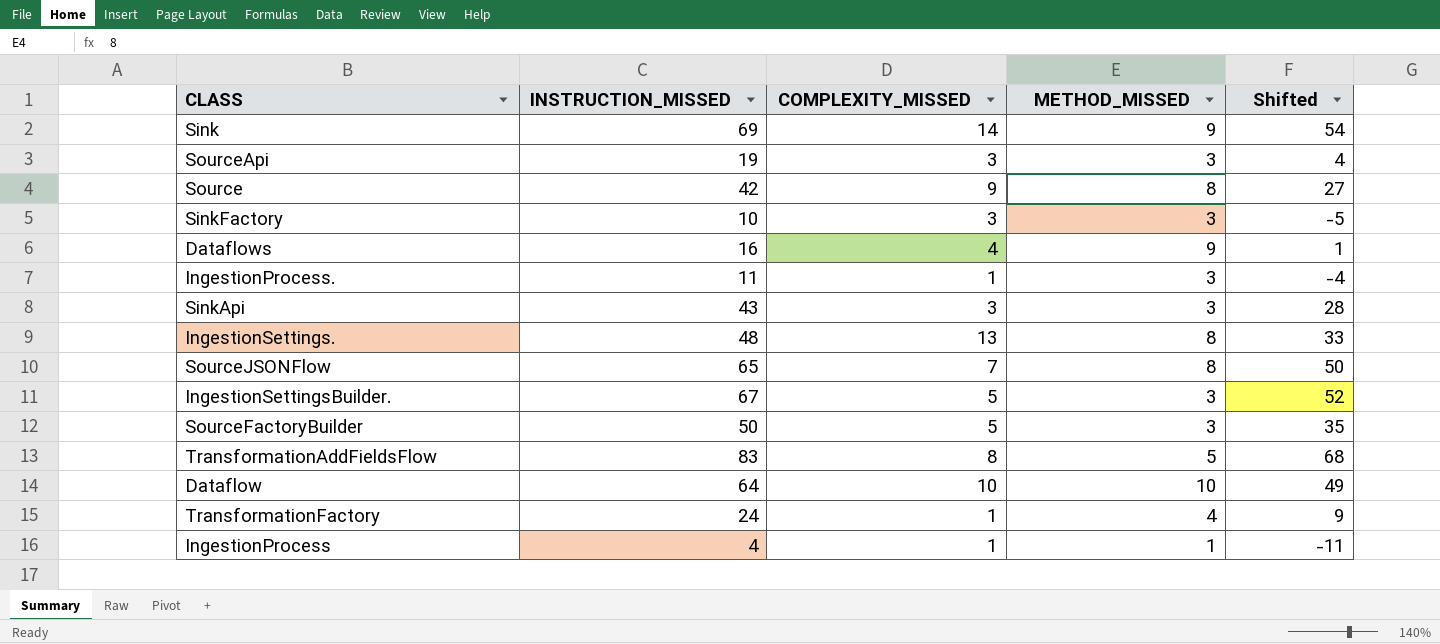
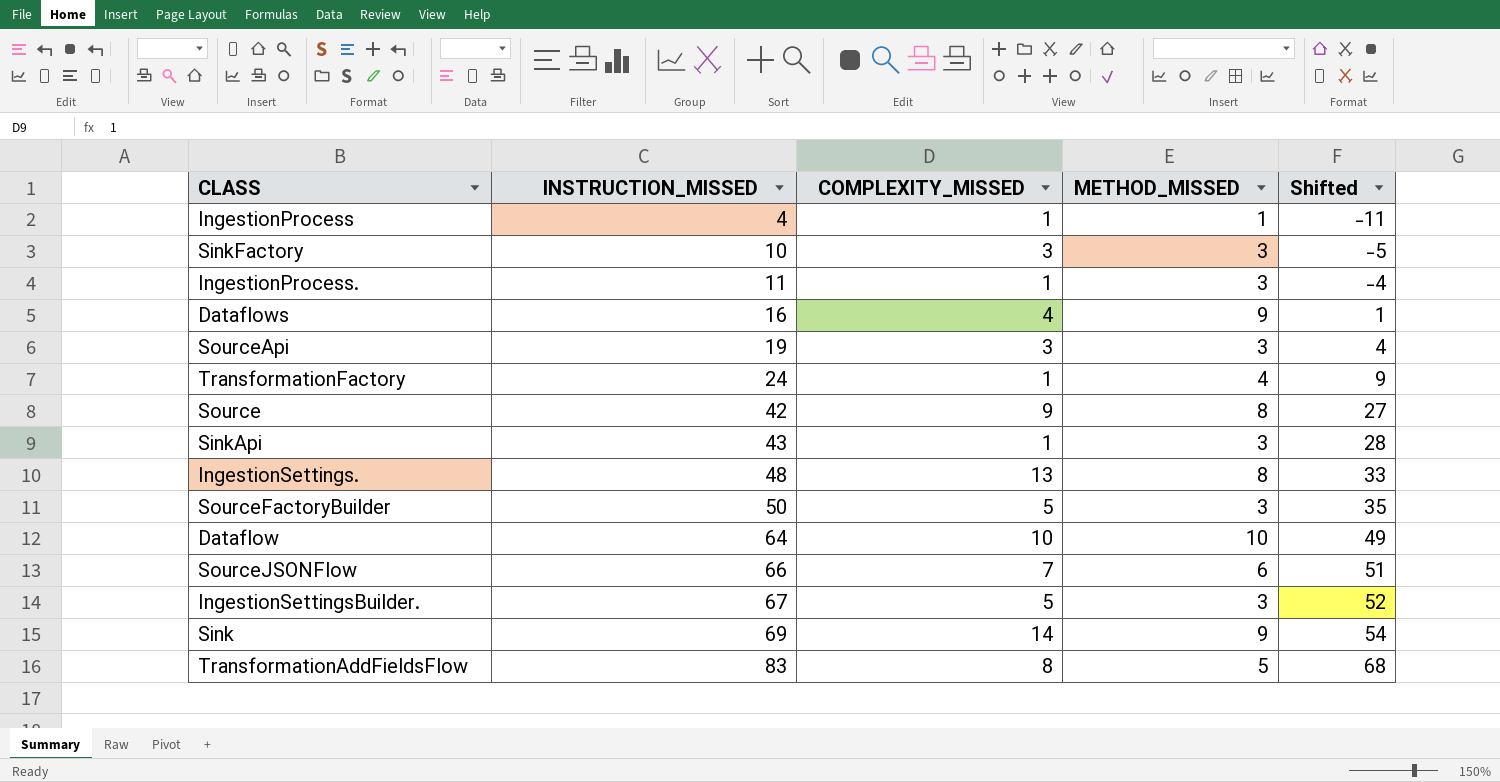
row order: none -> INSTRUCTION_MISSED ascending
SinkApi | COMPLEXITY_MISSED: 3 -> 1
SourceJSONFlow | INSTRUCTION_MISSED: 65 -> 66
SourceJSONFlow | METHOD_MISSED: 8 -> 6
SourceJSONFlow | Shifted: 50 -> 51

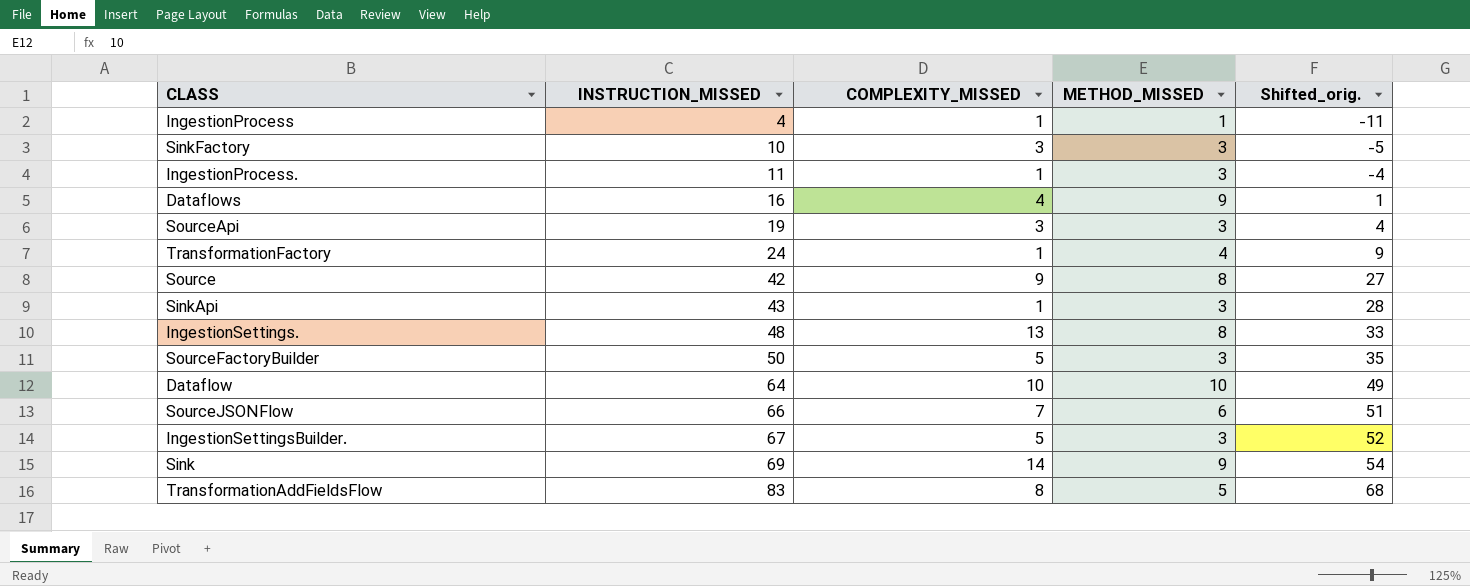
column name: Shifted -> Shifted_orig.

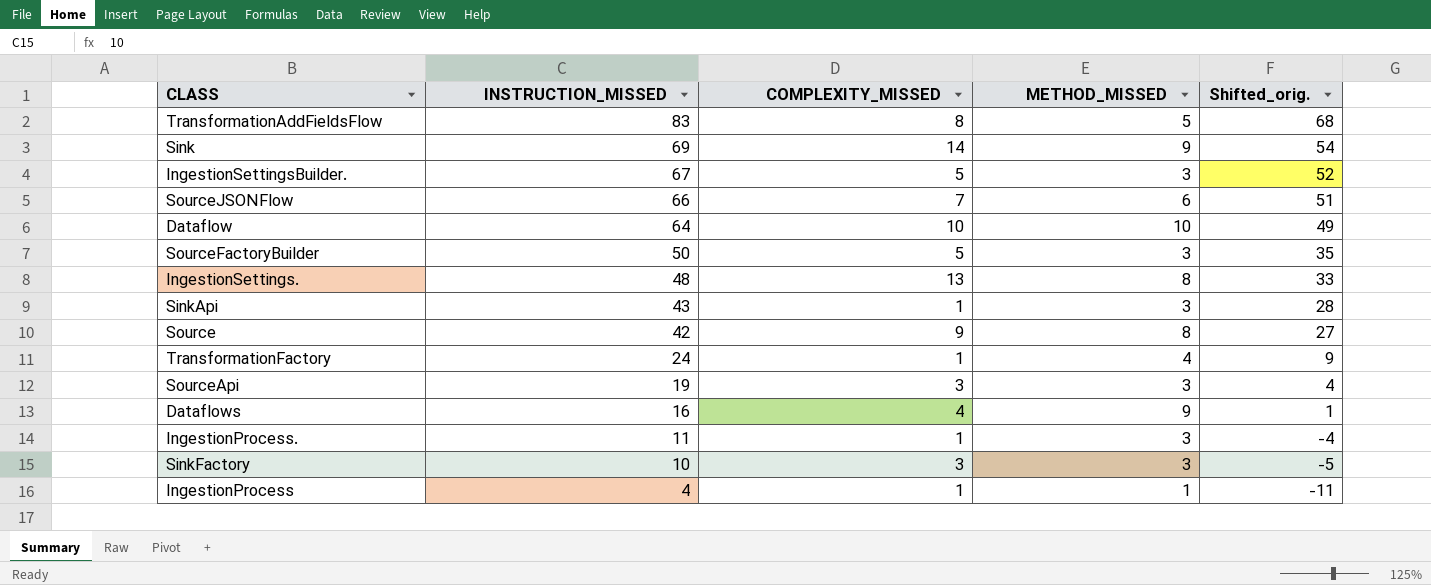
row order: INSTRUCTION_MISSED ascending -> INSTRUCTION_MISSED descending

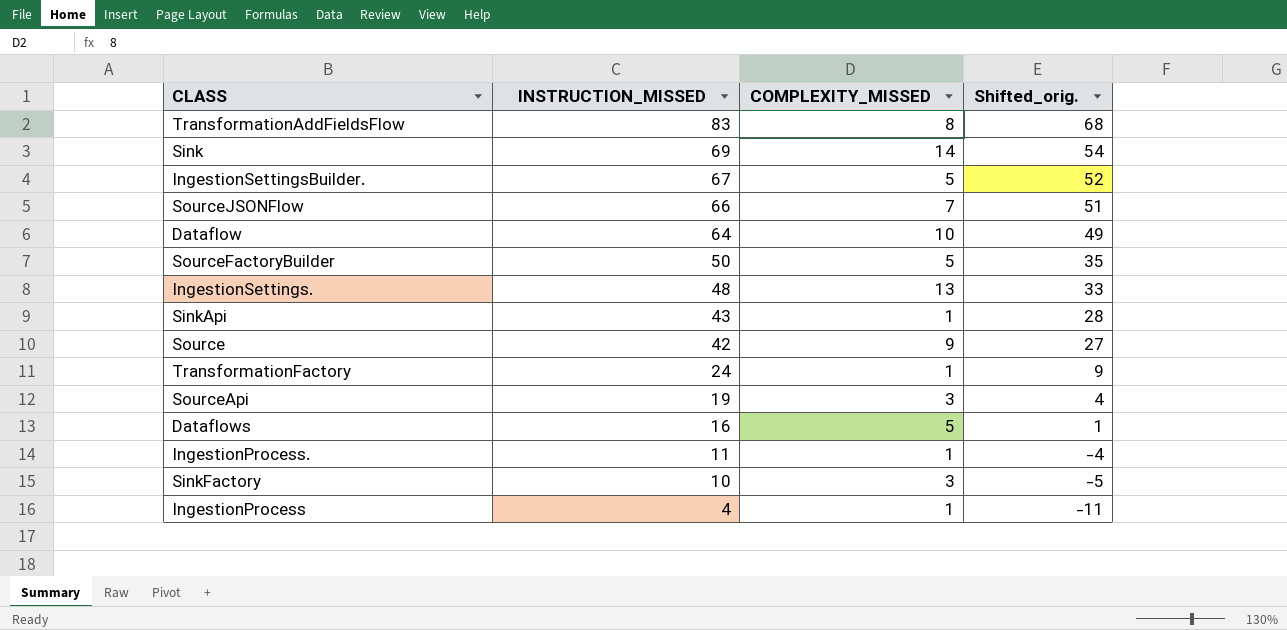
column METHOD_MISSED | position: 4 -> none
Dataflows | COMPLEXITY_MISSED: 4 -> 5

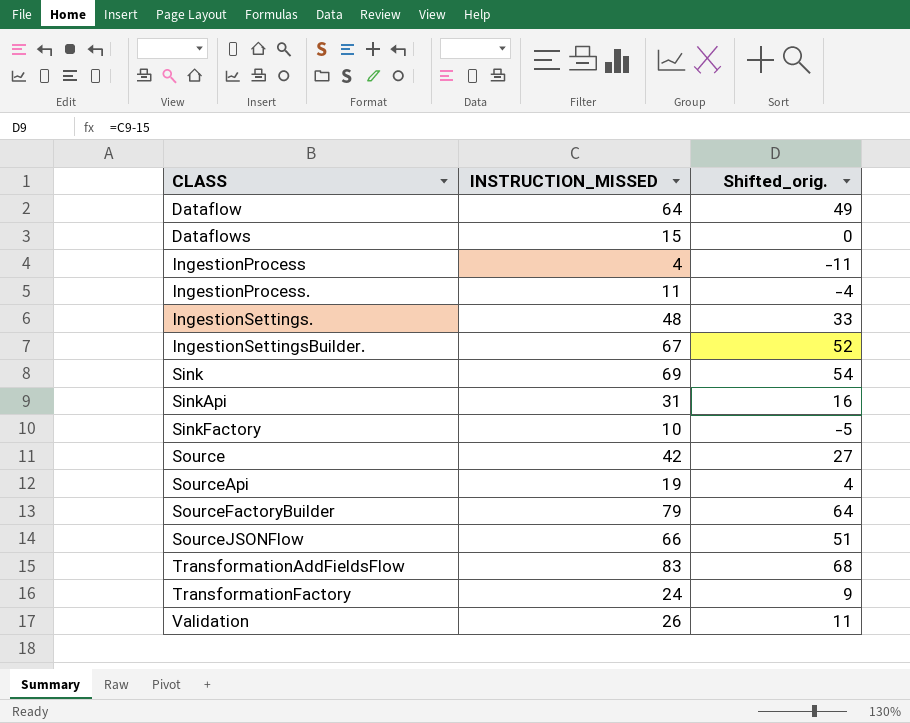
row order: INSTRUCTION_MISSED descending -> CLASS ascending
column COMPLEXITY_MISSED | position: 3 -> none
Dataflows | INSTRUCTION_MISSED: 16 -> 15
Dataflows | Shifted_orig.: 1 -> 0
SinkApi | INSTRUCTION_MISSED: 43 -> 31
SinkApi | Shifted_orig.: 28 -> 16
SourceFactoryBuilder | INSTRUCTION_MISSED: 50 -> 79
SourceFactoryBuilder | Shifted_orig.: 35 -> 64
row Validation: none -> 26 | 11

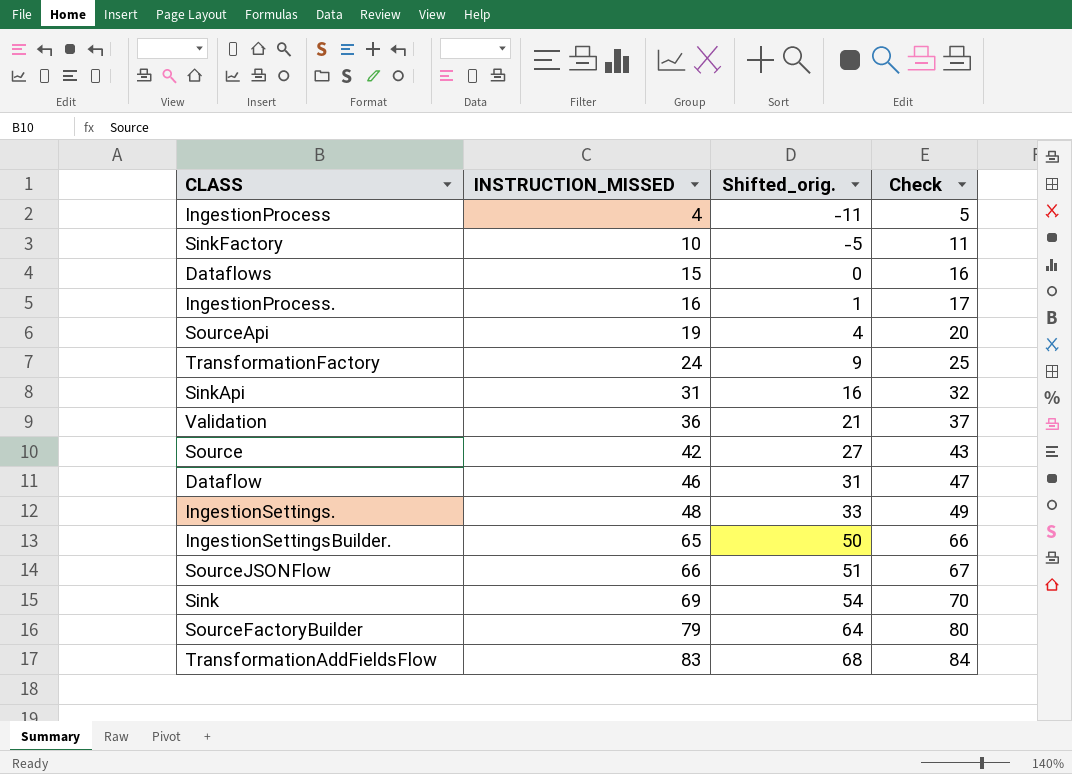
row order: CLASS ascending -> INSTRUCTION_MISSED ascending
column Check | formula: none -> [INSTRUCTION_MISSED] + 1
IngestionProcess. | INSTRUCTION_MISSED: 11 -> 16
IngestionProcess. | Shifted_orig.: -4 -> 1
Validation | INSTRUCTION_MISSED: 26 -> 36
Validation | Shifted_orig.: 11 -> 21
Dataflow | INSTRUCTION_MISSED: 64 -> 46
Dataflow | Shifted_orig.: 49 -> 31
IngestionSettingsBuilder. | INSTRUCTION_MISSED: 67 -> 65
IngestionSettingsBuilder. | Shifted_orig.: 52 -> 50

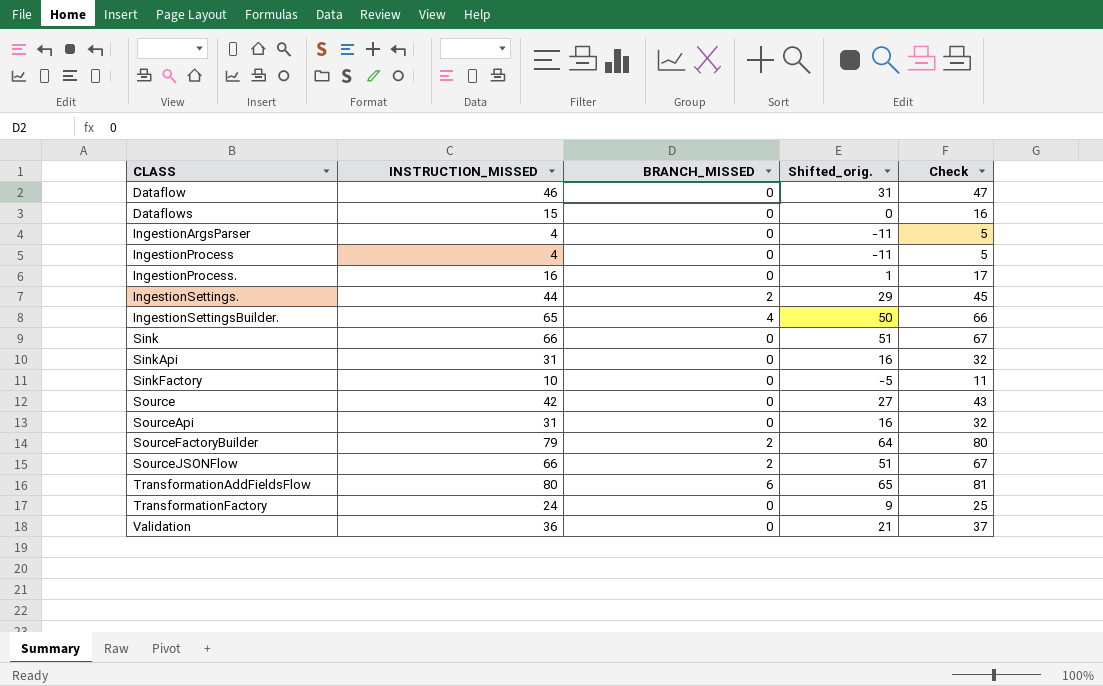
row order: INSTRUCTION_MISSED ascending -> CLASS ascending
column BRANCH_MISSED | position: none -> 3
row IngestionArgsParser: none -> 4 | 0 | -11 | 5
IngestionSettings. | INSTRUCTION_MISSED: 48 -> 44
IngestionSettings. | Shifted_orig.: 33 -> 29
IngestionSettings. | Check: 49 -> 45
Sink | INSTRUCTION_MISSED: 69 -> 66
Sink | Shifted_orig.: 54 -> 51
Sink | Check: 70 -> 67
SourceApi | INSTRUCTION_MISSED: 19 -> 31
SourceApi | Shifted_orig.: 4 -> 16
SourceApi | Check: 20 -> 32
TransformationAddFieldsFlow | INSTRUCTION_MISSED: 83 -> 80
TransformationAddFieldsFlow | Shifted_orig.: 68 -> 65
TransformationAddFieldsFlow | Check: 84 -> 81

